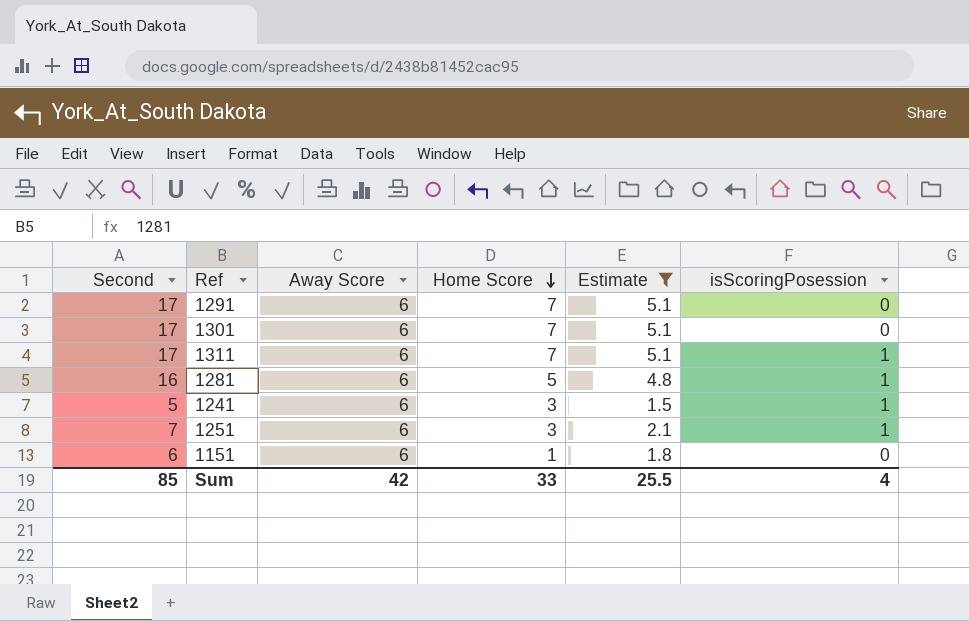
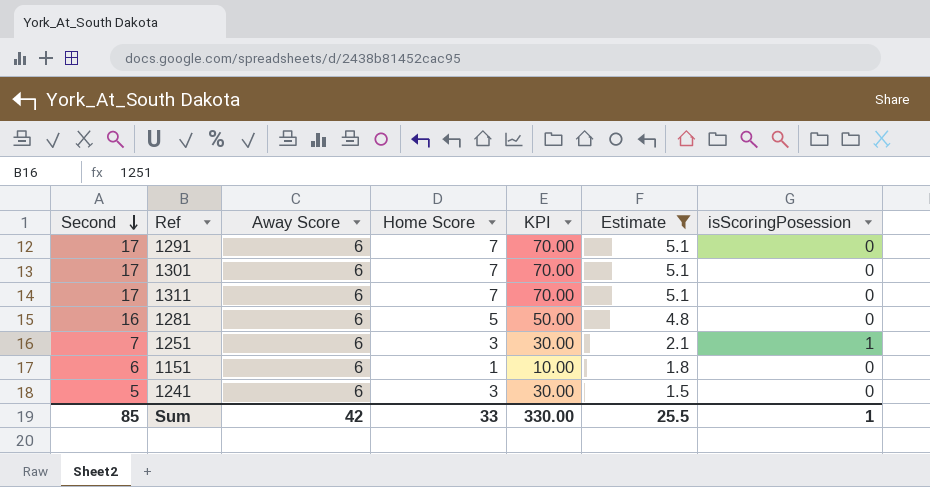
row order: Home Score descending -> Second descending
column KPI | formula: none -> [Home Score] * 10
1311 | isScoringPosession: 1 -> 0
1281 | isScoringPosession: 1 -> 0
1241 | isScoringPosession: 1 -> 0
Sum | isScoringPosession: 4 -> 1

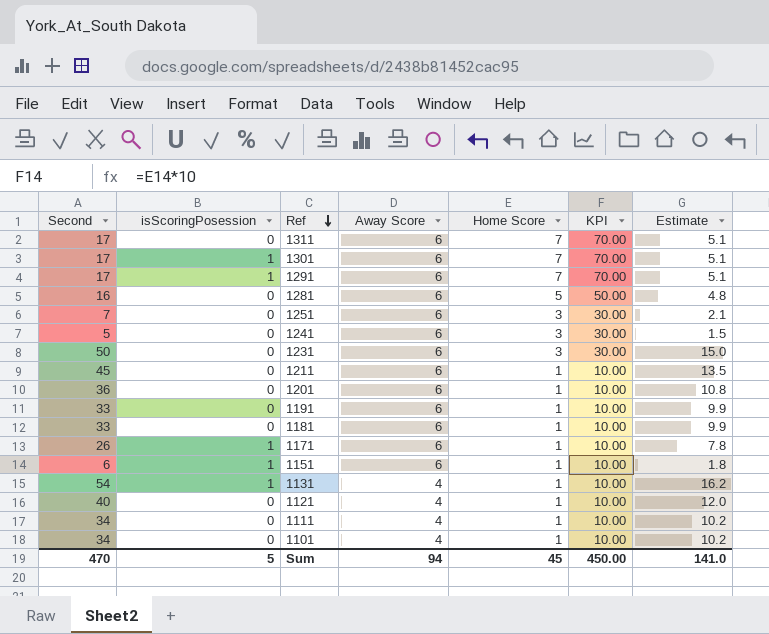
filter: Estimate <= 5.1 -> none
row order: Second descending -> Ref descending
column isScoringPosession | position: 7 -> 2
1301 | isScoringPosession: 0 -> 1
1291 | isScoringPosession: 0 -> 1
1251 | isScoringPosession: 1 -> 0
1151 | isScoringPosession: 0 -> 1
Sum | Second: 85 -> 470
Sum | isScoringPosession: 1 -> 5
Sum | Away Score: 42 -> 94
Sum | Home Score: 33 -> 45
Sum | KPI: 330.00 -> 450.00
Sum | Estimate: 25.5 -> 141.0

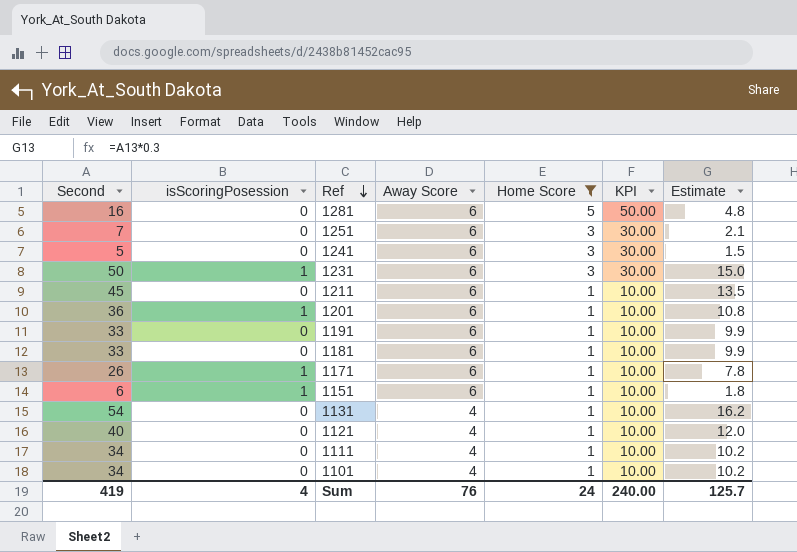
filter: none -> Home Score != 7
1231 | isScoringPosession: 0 -> 1
1201 | isScoringPosession: 0 -> 1
1131 | isScoringPosession: 1 -> 0
Sum | Second: 470 -> 419
Sum | isScoringPosession: 5 -> 4
Sum | Away Score: 94 -> 76
Sum | Home Score: 45 -> 24
Sum | KPI: 450.00 -> 240.00
Sum | Estimate: 141.0 -> 125.7

